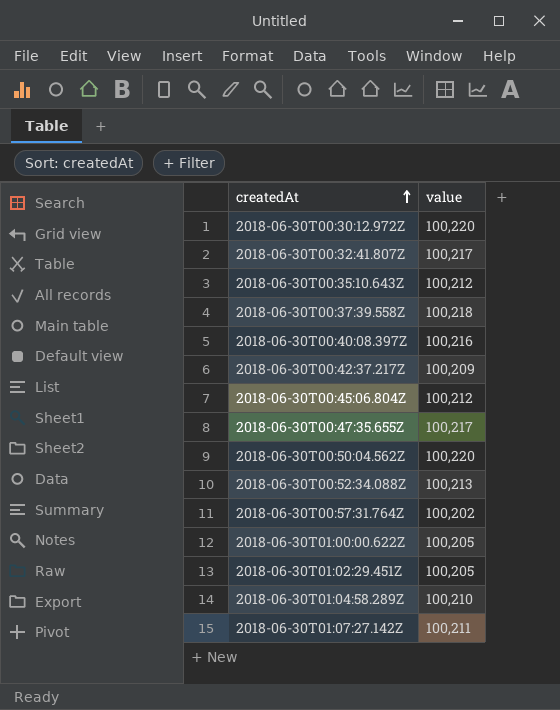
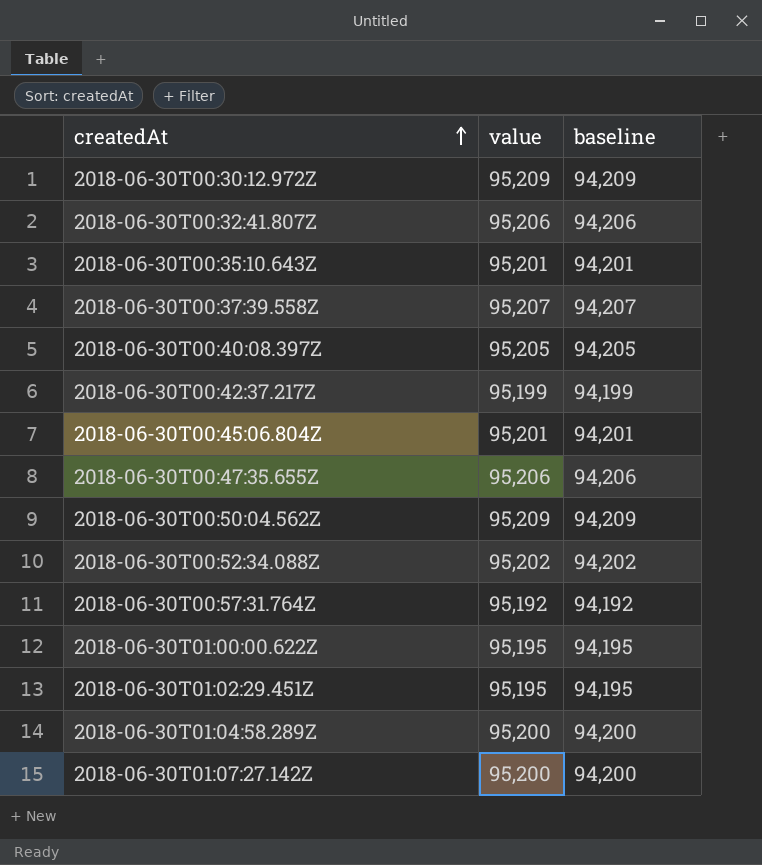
column baseline | formula: none -> [value] - 1000
2018-06-30T00:30:12.972Z | value: 100,220 -> 95,209
2018-06-30T00:32:41.807Z | value: 100,217 -> 95,206
2018-06-30T00:35:10.643Z | value: 100,212 -> 95,201
2018-06-30T00:37:39.558Z | value: 100,218 -> 95,207
2018-06-30T00:40:08.397Z | value: 100,216 -> 95,205
2018-06-30T00:42:37.217Z | value: 100,209 -> 95,199
2018-06-30T00:45:06.804Z | value: 100,212 -> 95,201
2018-06-30T00:47:35.655Z | value: 100,217 -> 95,206
2018-06-30T00:50:04.562Z | value: 100,220 -> 95,209
2018-06-30T00:52:34.088Z | value: 100,213 -> 95,202
2018-06-30T00:57:31.764Z | value: 100,202 -> 95,192
2018-06-30T01:00:00.622Z | value: 100,205 -> 95,195
2018-06-30T01:02:29.451Z | value: 100,205 -> 95,195
2018-06-30T01:04:58.289Z | value: 100,210 -> 95,200
2018-06-30T01:07:27.142Z | value: 100,211 -> 95,200

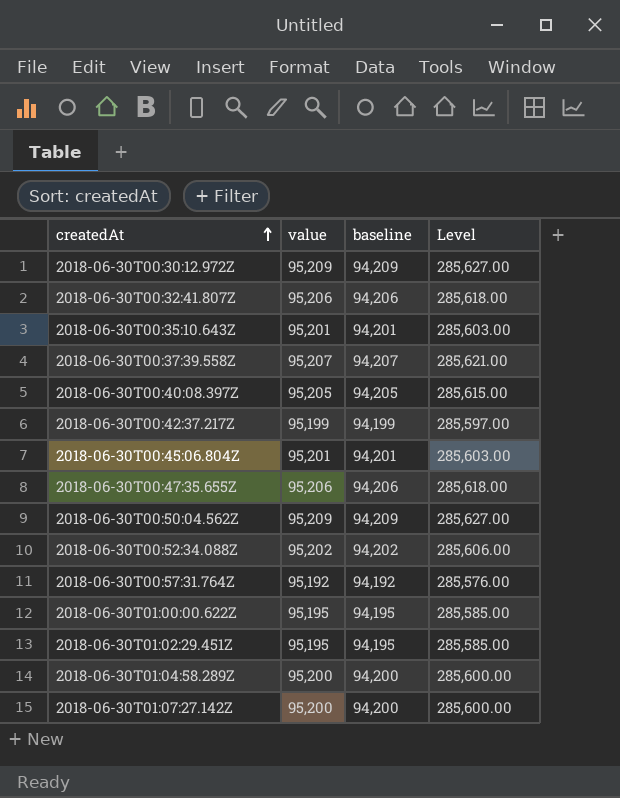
column Level | formula: none -> [value] * 3

